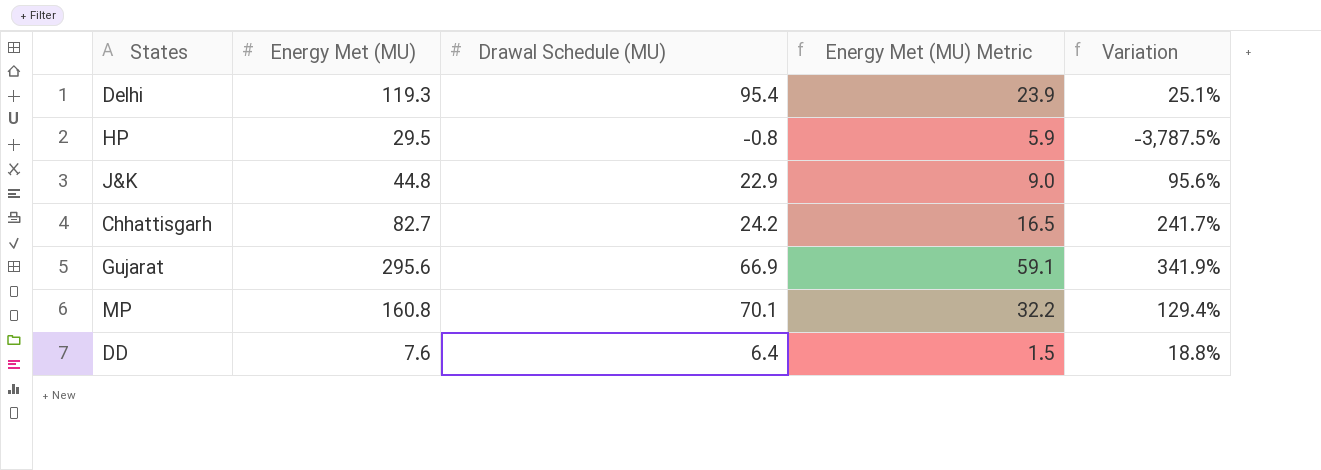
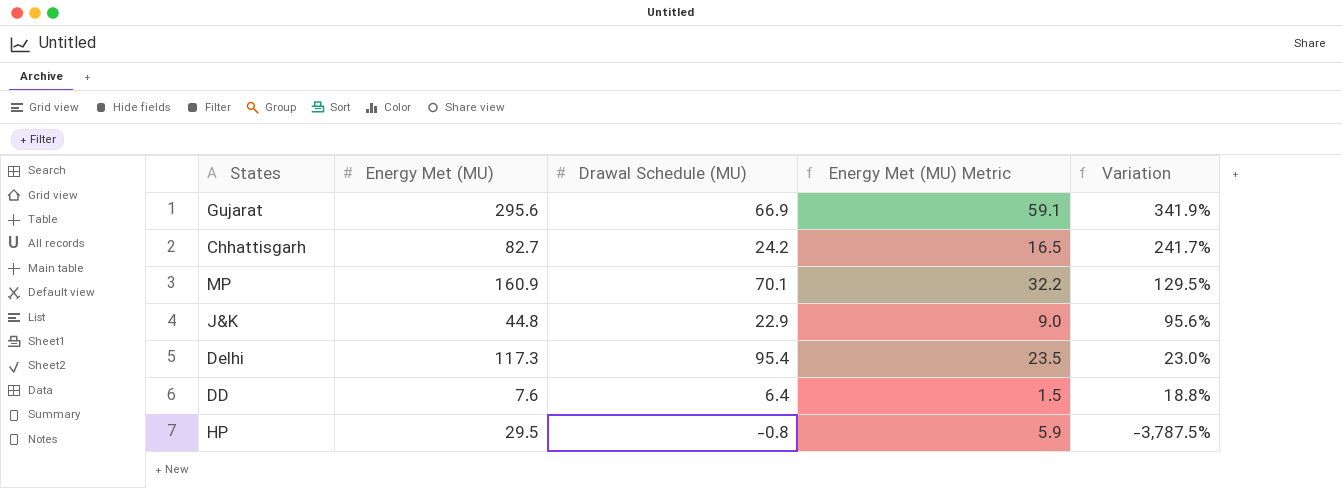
row order: none -> Variation descending
MP | Energy Met (MU): 160.8 -> 160.9
MP | Variation: 129.4% -> 129.5%
Delhi | Energy Met (MU): 119.3 -> 117.3
Delhi | Energy Met (MU) Metric: 23.9 -> 23.5
Delhi | Variation: 25.1% -> 23.0%

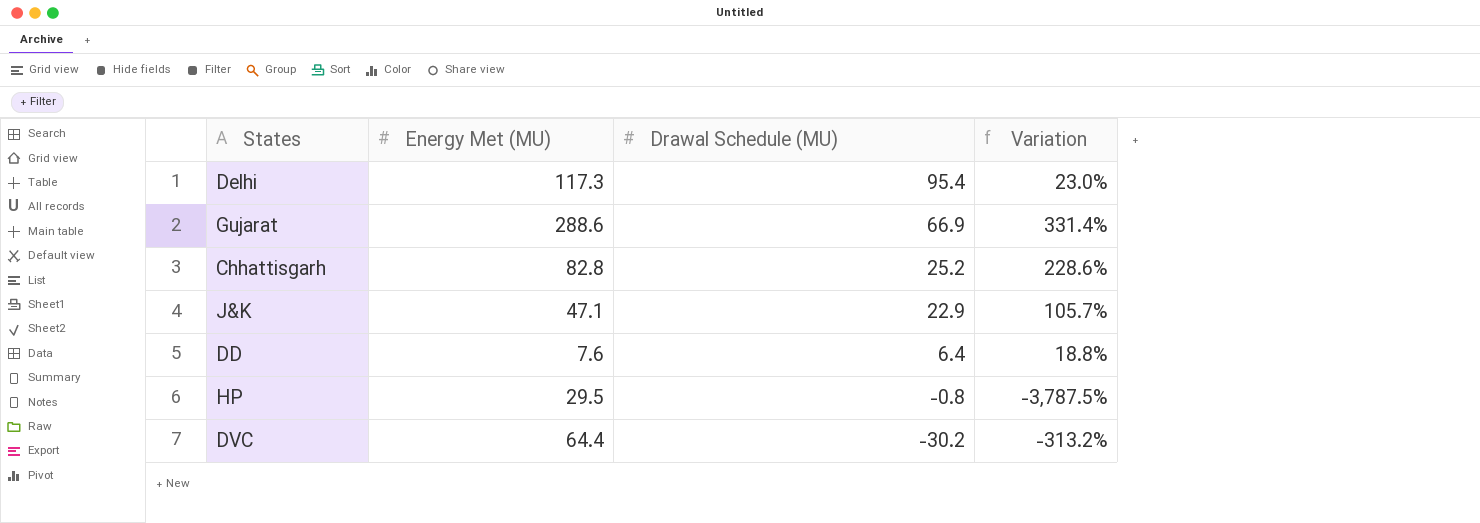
row order: Variation descending -> Drawal Schedule (MU) descending
column Energy Met (MU) Metric | formula: [Energy Met (MU)] * 0.2 -> none
row MP: 160.9 | 70.1 | 32.2 | 129.5% -> none
Gujarat | Energy Met (MU): 295.6 -> 288.6
Gujarat | Variation: 341.9% -> 331.4%
Chhattisgarh | Energy Met (MU): 82.7 -> 82.8
Chhattisgarh | Drawal Schedule (MU): 24.2 -> 25.2
Chhattisgarh | Variation: 241.7% -> 228.6%
J&K | Energy Met (MU): 44.8 -> 47.1
J&K | Variation: 95.6% -> 105.7%
row DVC: none -> 64.4 | -30.2 | -313.2%

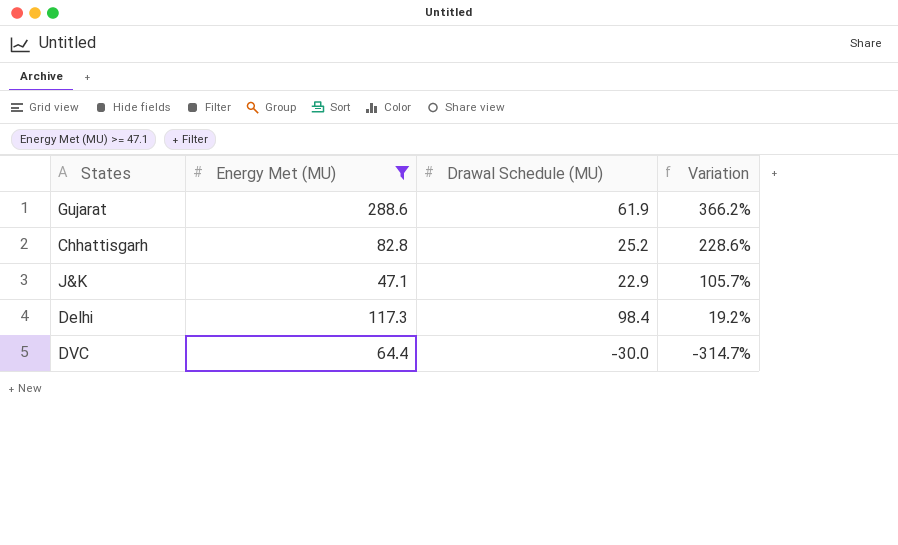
filter: none -> Energy Met (MU) >= 47.1
row order: Drawal Schedule (MU) descending -> Variation descending
Gujarat | Drawal Schedule (MU): 66.9 -> 61.9
Gujarat | Variation: 331.4% -> 366.2%
Delhi | Drawal Schedule (MU): 95.4 -> 98.4
Delhi | Variation: 23.0% -> 19.2%
DVC | Drawal Schedule (MU): -30.2 -> -30.0
DVC | Variation: -313.2% -> -314.7%

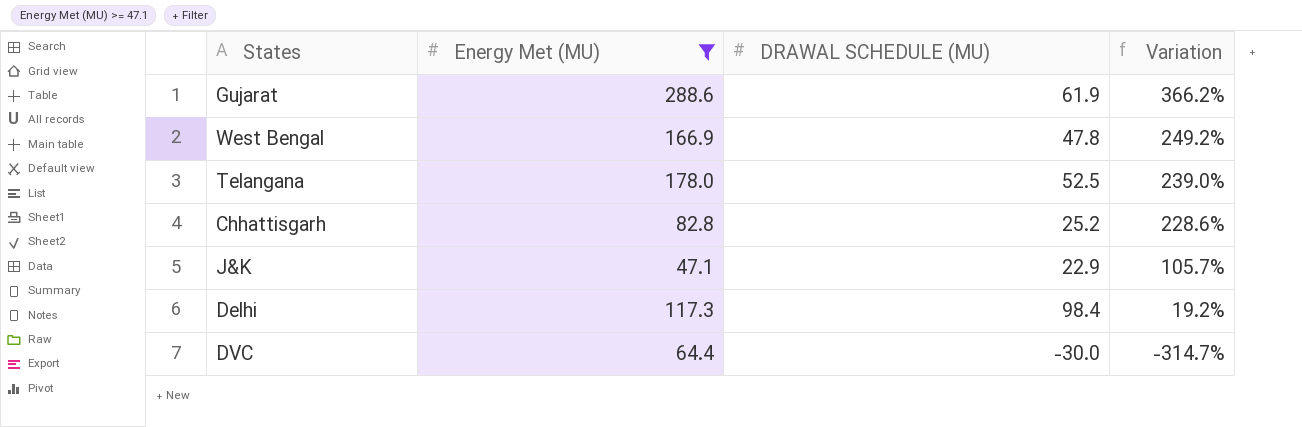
column name: Drawal Schedule (MU) -> DRAWAL SCHEDULE (MU)
row West Bengal: none -> 166.9 | 47.8 | 249.2%
row Telangana: none -> 178.0 | 52.5 | 239.0%

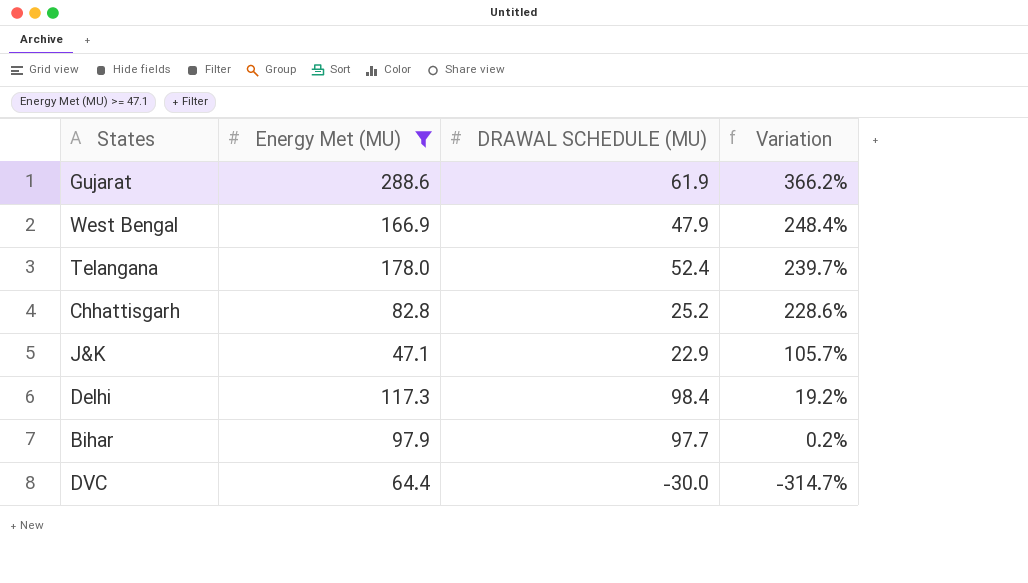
West Bengal | DRAWAL SCHEDULE (MU): 47.8 -> 47.9
West Bengal | Variation: 249.2% -> 248.4%
Telangana | DRAWAL SCHEDULE (MU): 52.5 -> 52.4
Telangana | Variation: 239.0% -> 239.7%
row Bihar: none -> 97.9 | 97.7 | 0.2%

